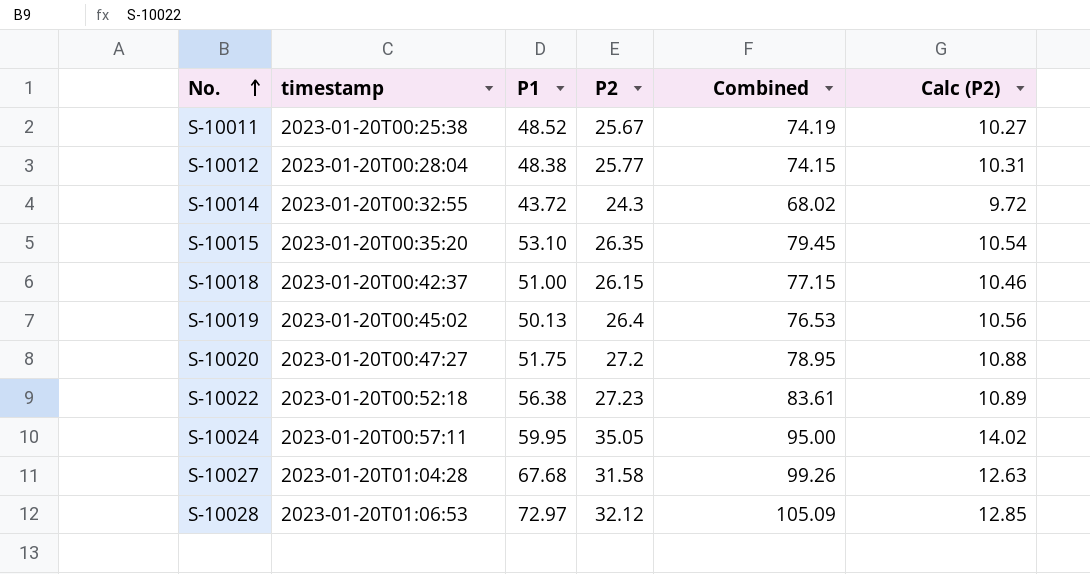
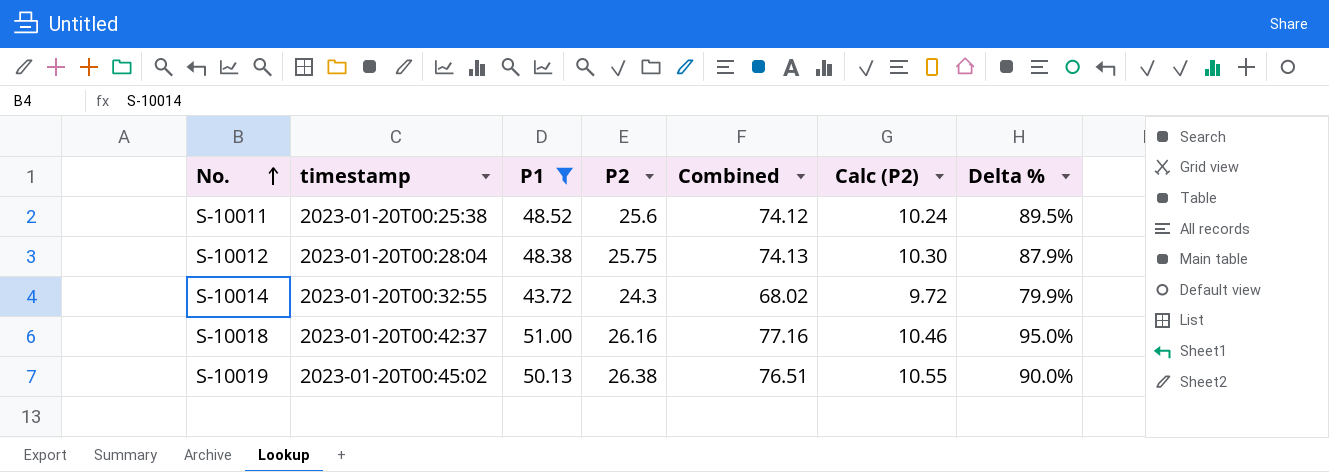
filter: none -> P1 <= 51.00
column Delta % | formula: none -> ([P1] - [P2]) / [P2]
S-10011 | P2: 25.67 -> 25.6
S-10011 | Combined: 74.19 -> 74.12
S-10011 | Calc (P2): 10.27 -> 10.24
S-10012 | P2: 25.77 -> 25.75
S-10012 | Combined: 74.15 -> 74.13
S-10012 | Calc (P2): 10.31 -> 10.30
S-10018 | P2: 26.15 -> 26.16
S-10018 | Combined: 77.15 -> 77.16
S-10019 | P2: 26.4 -> 26.38
S-10019 | Combined: 76.53 -> 76.51
S-10019 | Calc (P2): 10.56 -> 10.55

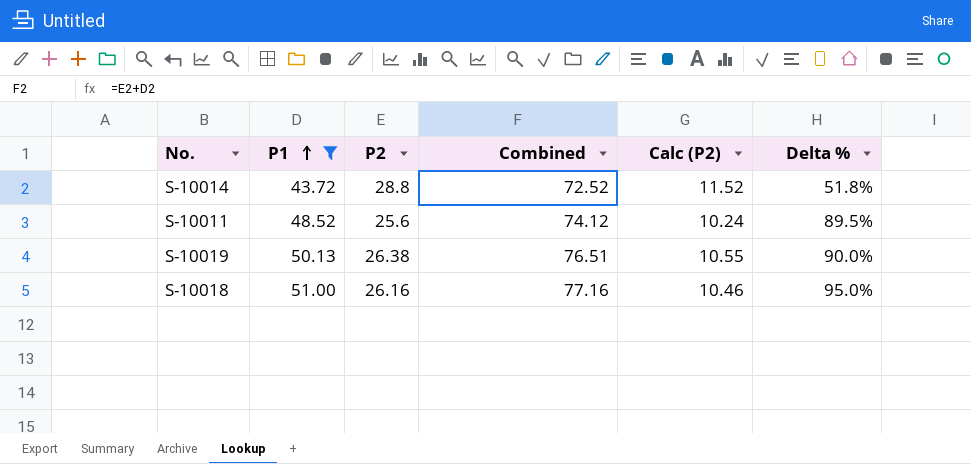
row order: No. ascending -> P1 ascending
column timestamp | position: 2 -> none
row S-10012: 2023-01-20T00:28:04 | 48.38 | 25.75 | 74.13 | 10.30 | 87.9% -> none
S-10014 | P2: 24.3 -> 28.8
S-10014 | Combined: 68.02 -> 72.52
S-10014 | Calc (P2): 9.72 -> 11.52
S-10014 | Delta %: 79.9% -> 51.8%

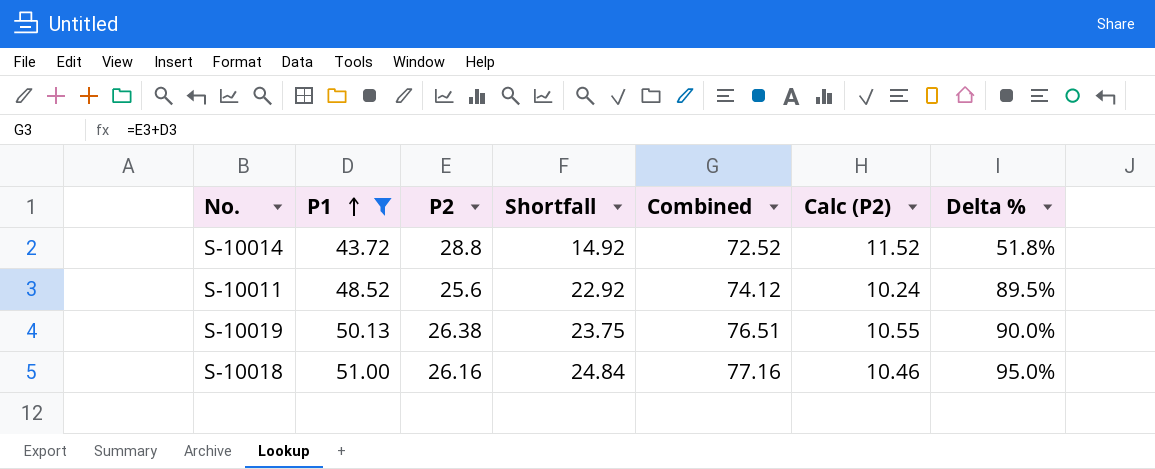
column Shortfall | formula: none -> [P1] - [P2]

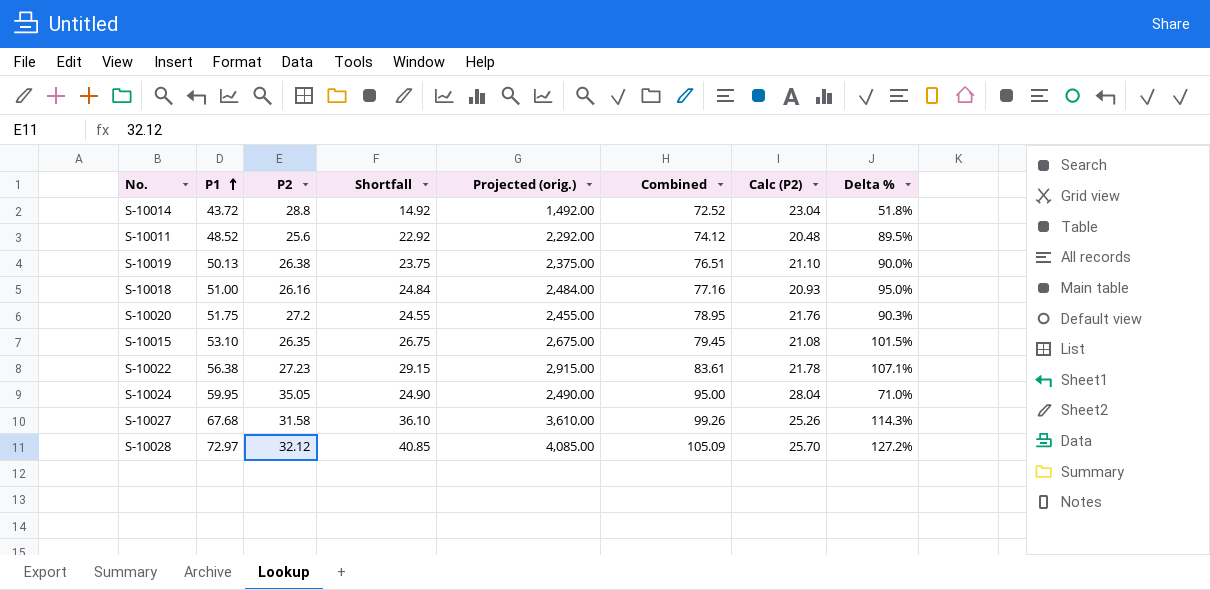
filter: P1 <= 51.00 -> none
column Projected (orig.) | formula: none -> [Shortfall] * 100
column Calc (P2) | formula: [P2] * 0.4 -> [P2] * 0.8

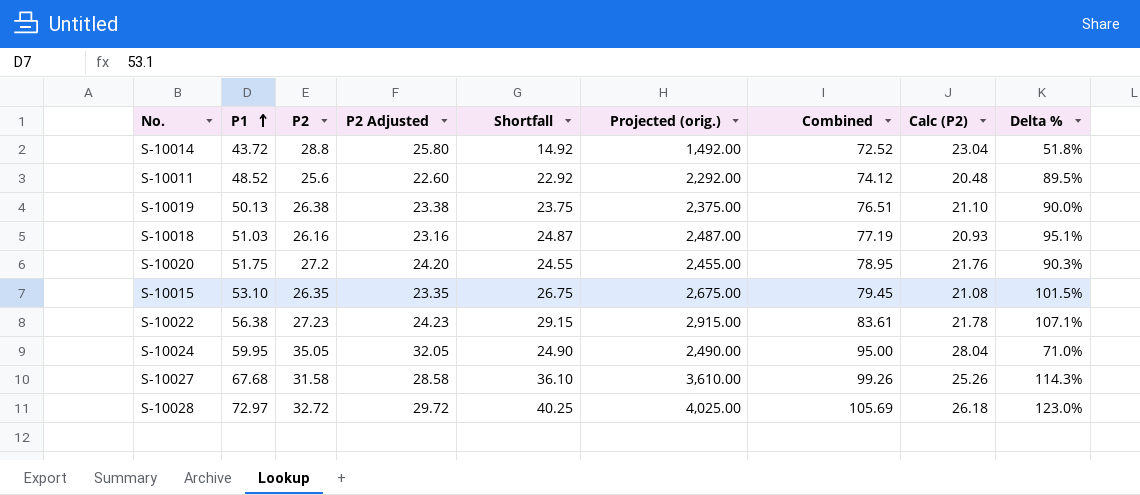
column P2 Adjusted | formula: none -> [P2] - 3
S-10018 | P1: 51.00 -> 51.03
S-10018 | Shortfall: 24.84 -> 24.87
S-10018 | Projected (orig.): 2,484.00 -> 2,487.00
S-10018 | Combined: 77.16 -> 77.19
S-10018 | Delta %: 95.0% -> 95.1%
S-10028 | P2: 32.12 -> 32.72
S-10028 | Shortfall: 40.85 -> 40.25
S-10028 | Projected (orig.): 4,085.00 -> 4,025.00
S-10028 | Combined: 105.09 -> 105.69
S-10028 | Calc (P2): 25.70 -> 26.18
S-10028 | Delta %: 127.2% -> 123.0%

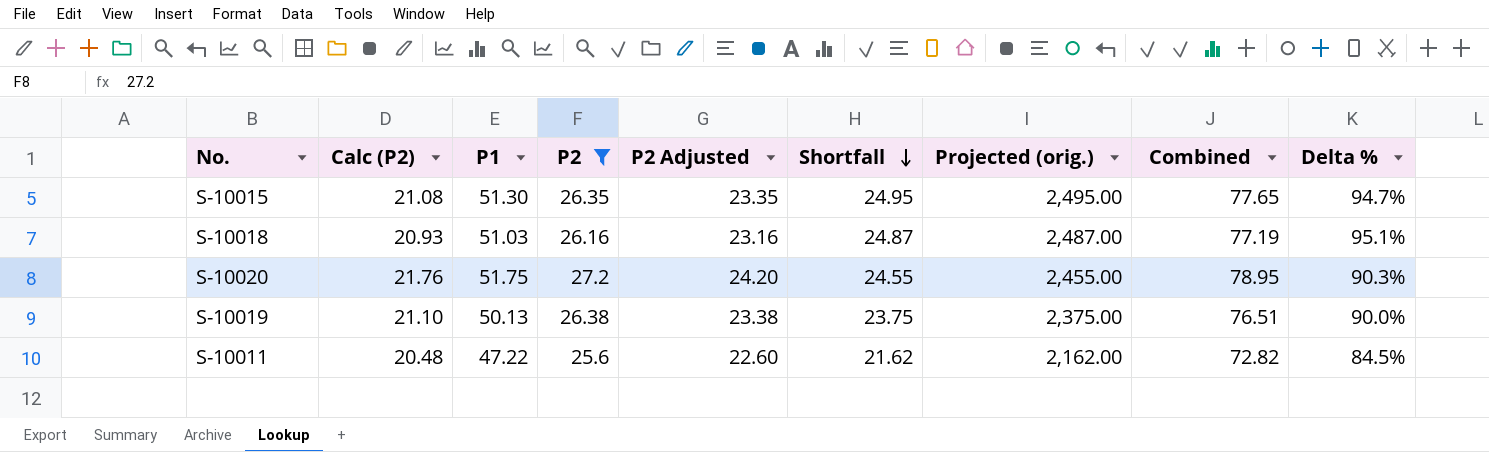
filter: none -> P2 <= 27.2
row order: P1 ascending -> Shortfall descending
column Calc (P2) | position: 8 -> 2
S-10015 | P1: 53.10 -> 51.30
S-10015 | Shortfall: 26.75 -> 24.95
S-10015 | Projected (orig.): 2,675.00 -> 2,495.00
S-10015 | Combined: 79.45 -> 77.65
S-10015 | Delta %: 101.5% -> 94.7%
S-10011 | P1: 48.52 -> 47.22
S-10011 | Shortfall: 22.92 -> 21.62
S-10011 | Projected (orig.): 2,292.00 -> 2,162.00
S-10011 | Combined: 74.12 -> 72.82
S-10011 | Delta %: 89.5% -> 84.5%

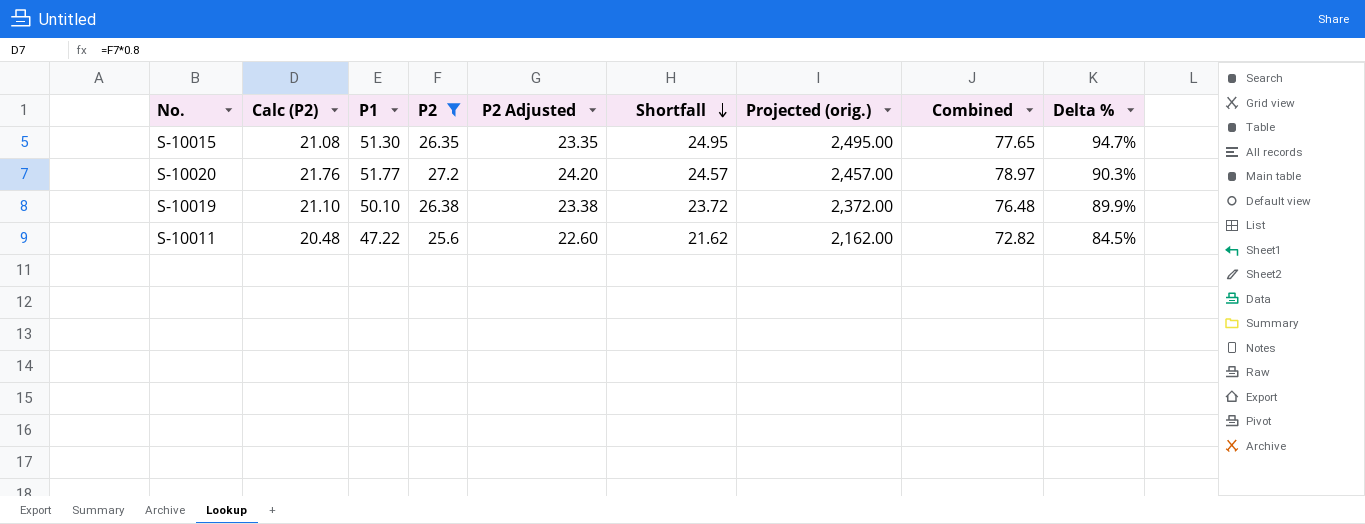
row S-10018: 20.93 | 51.03 | 26.16 | 23.16 | 24.87 | 2,487.00 | 77.19 | 95.1% -> none
S-10020 | P1: 51.75 -> 51.77
S-10020 | Shortfall: 24.55 -> 24.57
S-10020 | Projected (orig.): 2,455.00 -> 2,457.00
S-10020 | Combined: 78.95 -> 78.97
S-10019 | P1: 50.13 -> 50.10
S-10019 | Shortfall: 23.75 -> 23.72
S-10019 | Projected (orig.): 2,375.00 -> 2,372.00
S-10019 | Combined: 76.51 -> 76.48
S-10019 | Delta %: 90.0% -> 89.9%

